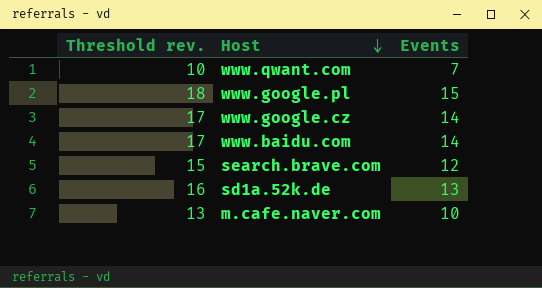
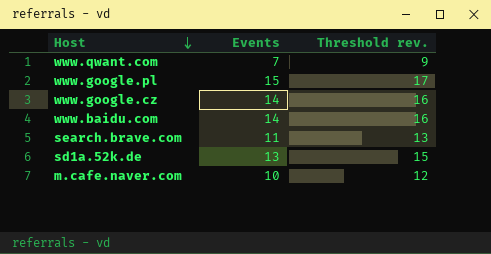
column Threshold rev. | formula: [Events] + 3 -> [Events] + 2
column Threshold rev. | position: 1 -> 3
search.brave.com | Events: 12 -> 11

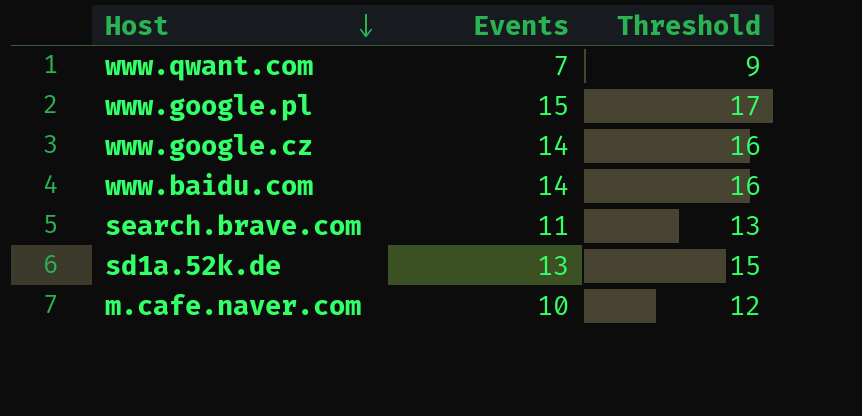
column name: Threshold rev. -> Threshold

